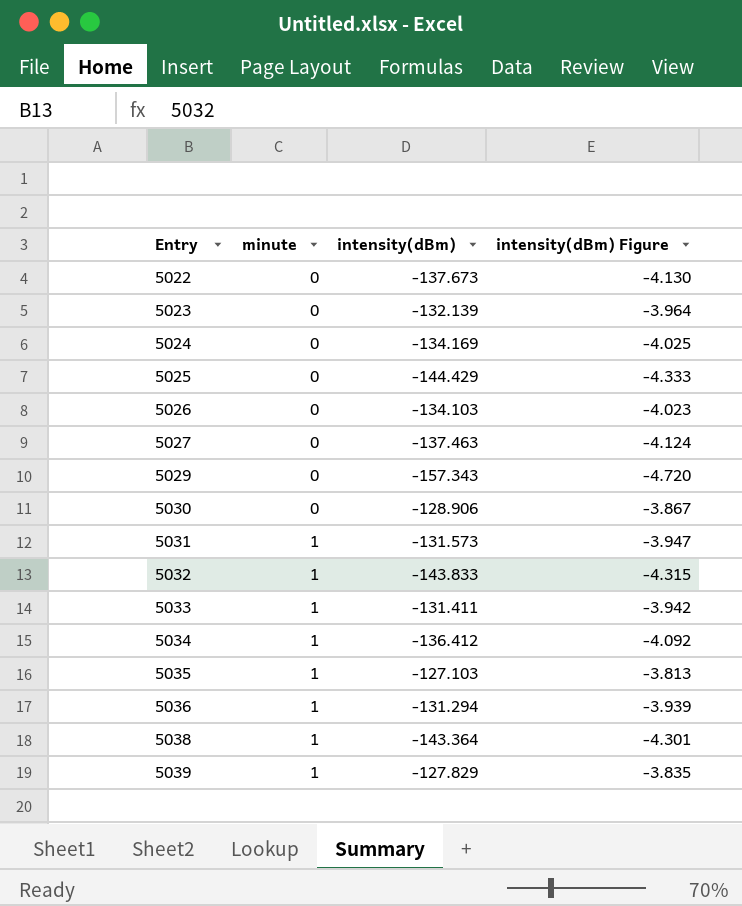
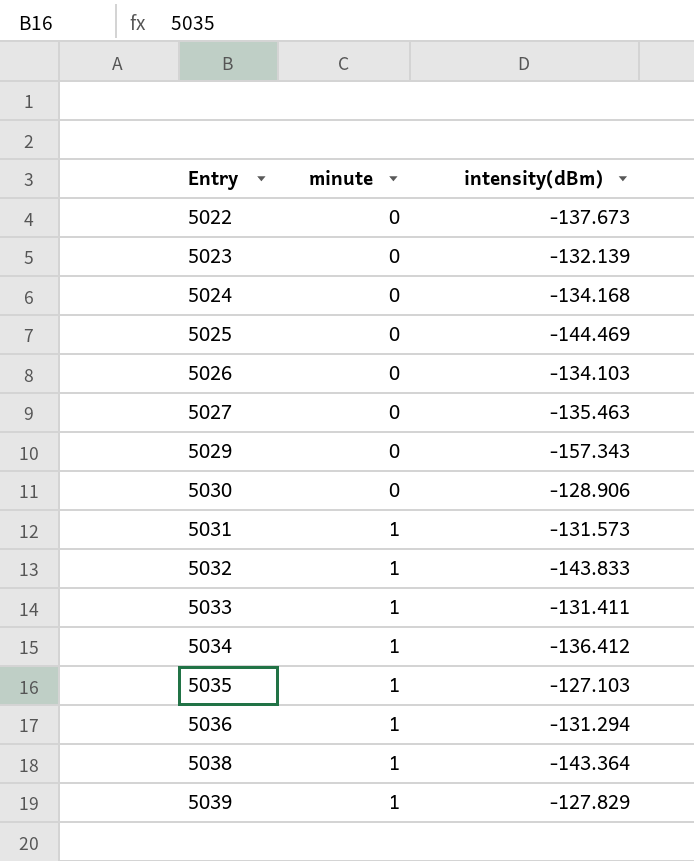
column intensity(dBm) Figure | formula: [intensity(dBm)] * 0.03 -> none
5024 | intensity(dBm): -134.169 -> -134.168
5025 | intensity(dBm): -144.429 -> -144.469
5027 | intensity(dBm): -137.463 -> -135.463

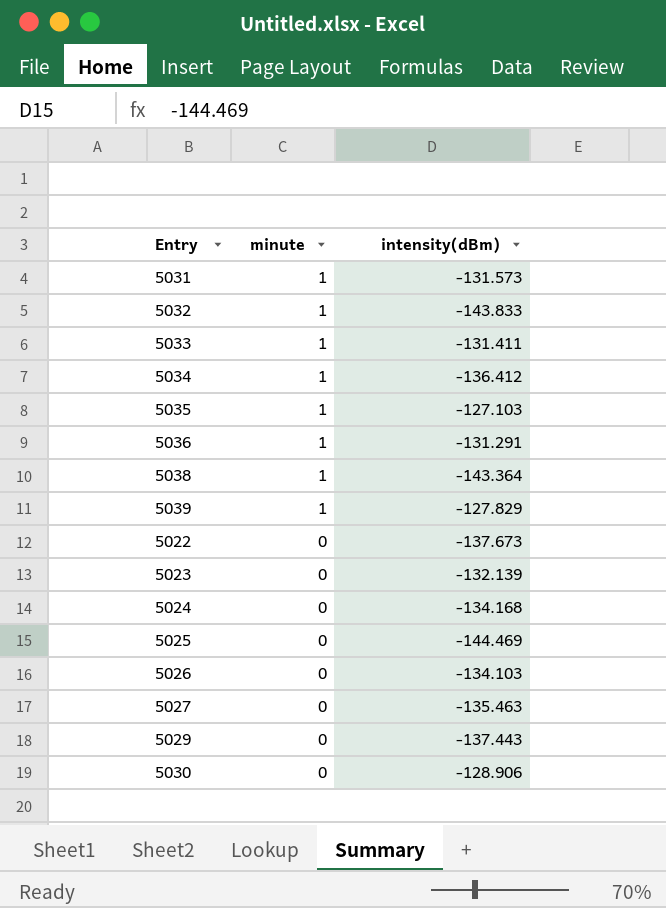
row order: Entry ascending -> minute descending
5036 | intensity(dBm): -131.294 -> -131.291
5029 | intensity(dBm): -157.343 -> -137.443

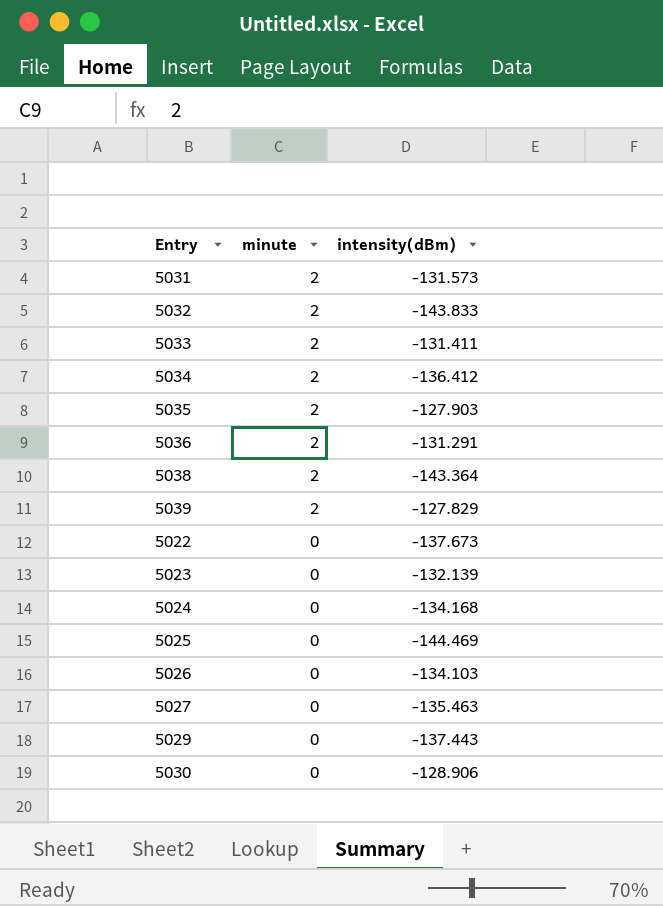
5031 | minute: 1 -> 2
5032 | minute: 1 -> 2
5033 | minute: 1 -> 2
5034 | minute: 1 -> 2
5035 | minute: 1 -> 2
5035 | intensity(dBm): -127.103 -> -127.903
5036 | minute: 1 -> 2
5038 | minute: 1 -> 2
5039 | minute: 1 -> 2

